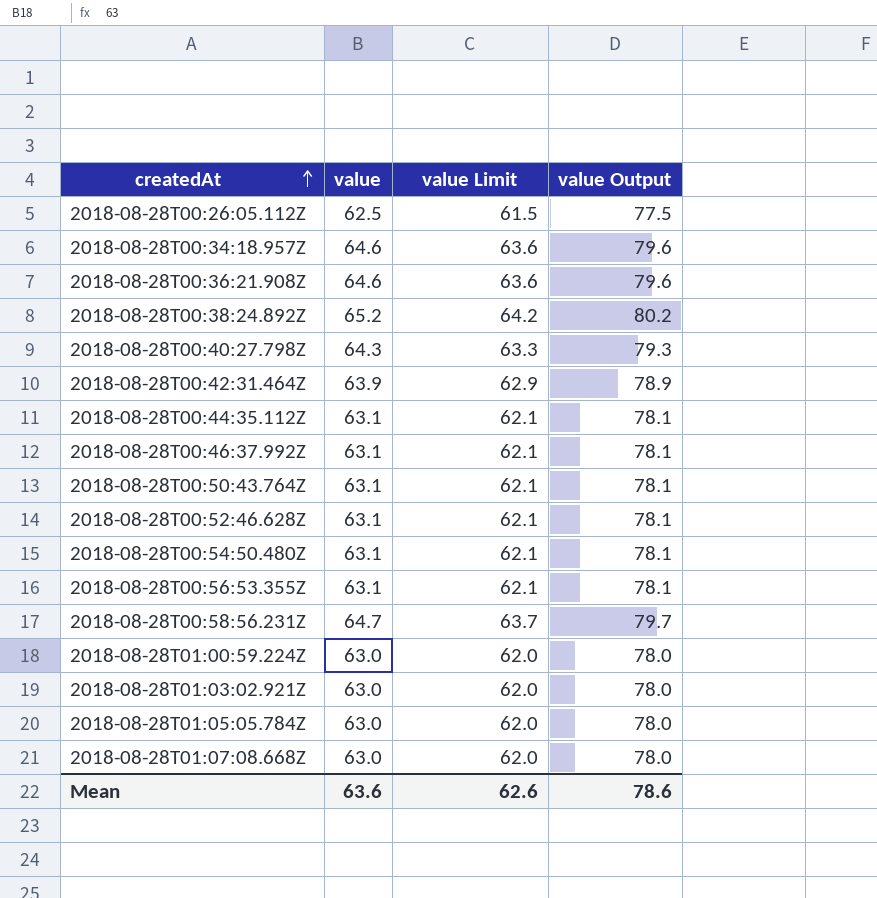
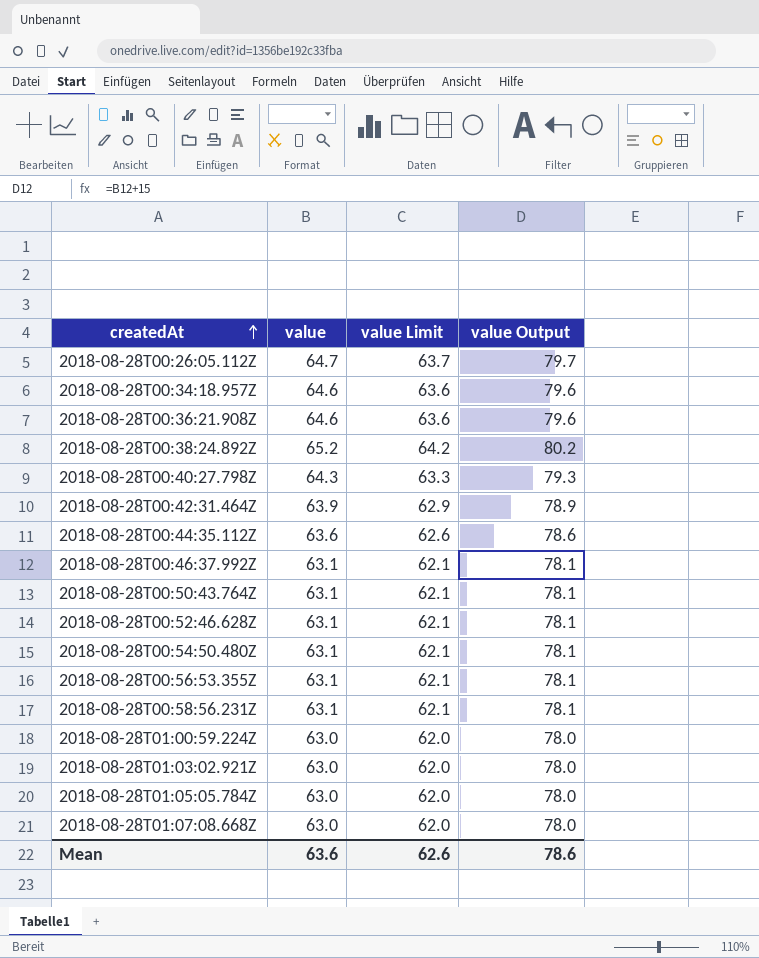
2018-08-28T00:26:05.112Z | value: 62.5 -> 64.7
2018-08-28T00:26:05.112Z | value Limit: 61.5 -> 63.7
2018-08-28T00:26:05.112Z | value Output: 77.5 -> 79.7
2018-08-28T00:44:35.112Z | value: 63.1 -> 63.6
2018-08-28T00:44:35.112Z | value Limit: 62.1 -> 62.6
2018-08-28T00:44:35.112Z | value Output: 78.1 -> 78.6
2018-08-28T00:58:56.231Z | value: 64.7 -> 63.1
2018-08-28T00:58:56.231Z | value Limit: 63.7 -> 62.1
2018-08-28T00:58:56.231Z | value Output: 79.7 -> 78.1

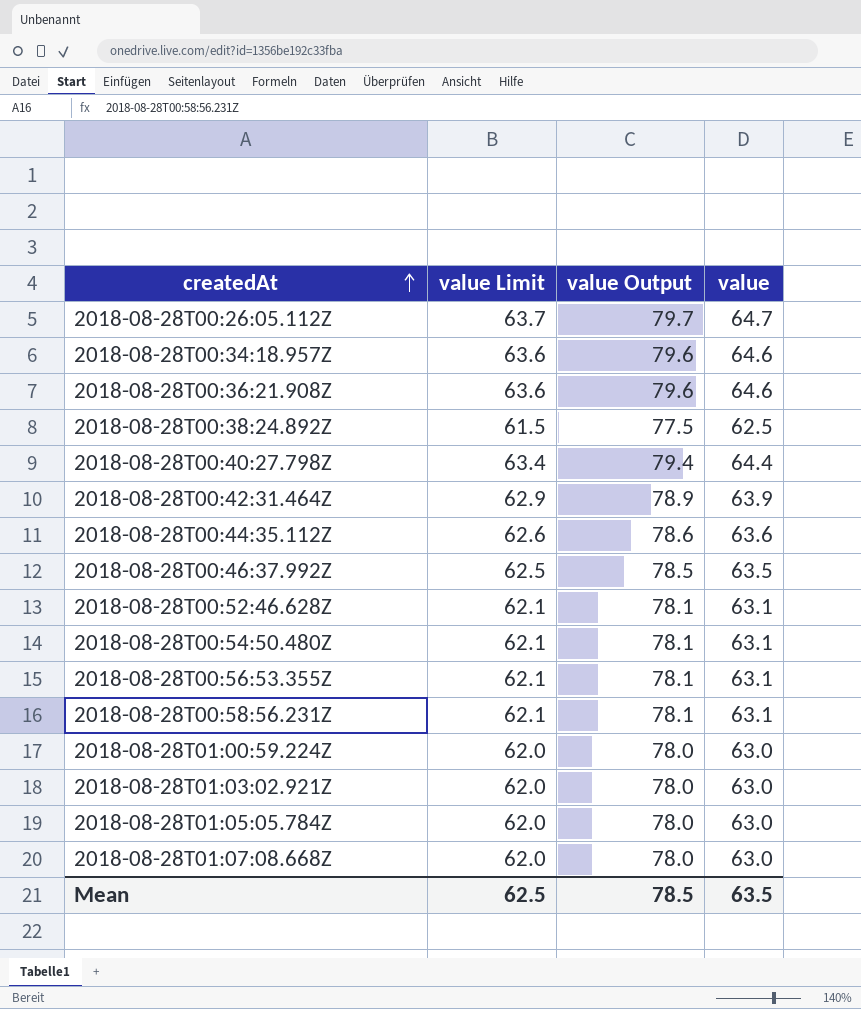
column value | position: 2 -> 4
row 2018-08-28T00:50:43.764Z: 63.1 | 62.1 | 78.1 -> none
2018-08-28T00:38:24.892Z | value Limit: 64.2 -> 61.5
2018-08-28T00:38:24.892Z | value Output: 80.2 -> 77.5
2018-08-28T00:38:24.892Z | value: 65.2 -> 62.5
2018-08-28T00:40:27.798Z | value Limit: 63.3 -> 63.4
2018-08-28T00:40:27.798Z | value Output: 79.3 -> 79.4
2018-08-28T00:40:27.798Z | value: 64.3 -> 64.4
2018-08-28T00:46:37.992Z | value Limit: 62.1 -> 62.5
2018-08-28T00:46:37.992Z | value Output: 78.1 -> 78.5
2018-08-28T00:46:37.992Z | value: 63.1 -> 63.5
Mean | value Limit: 62.6 -> 62.5
Mean | value Output: 78.6 -> 78.5
Mean | value: 63.6 -> 63.5

